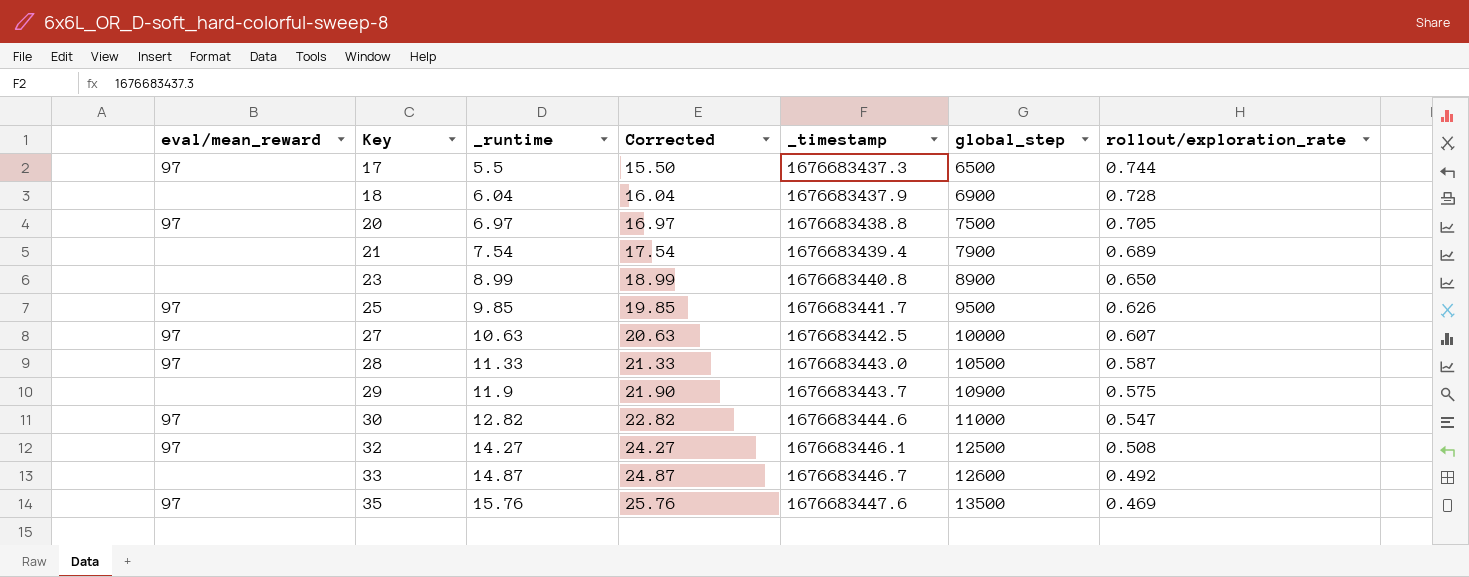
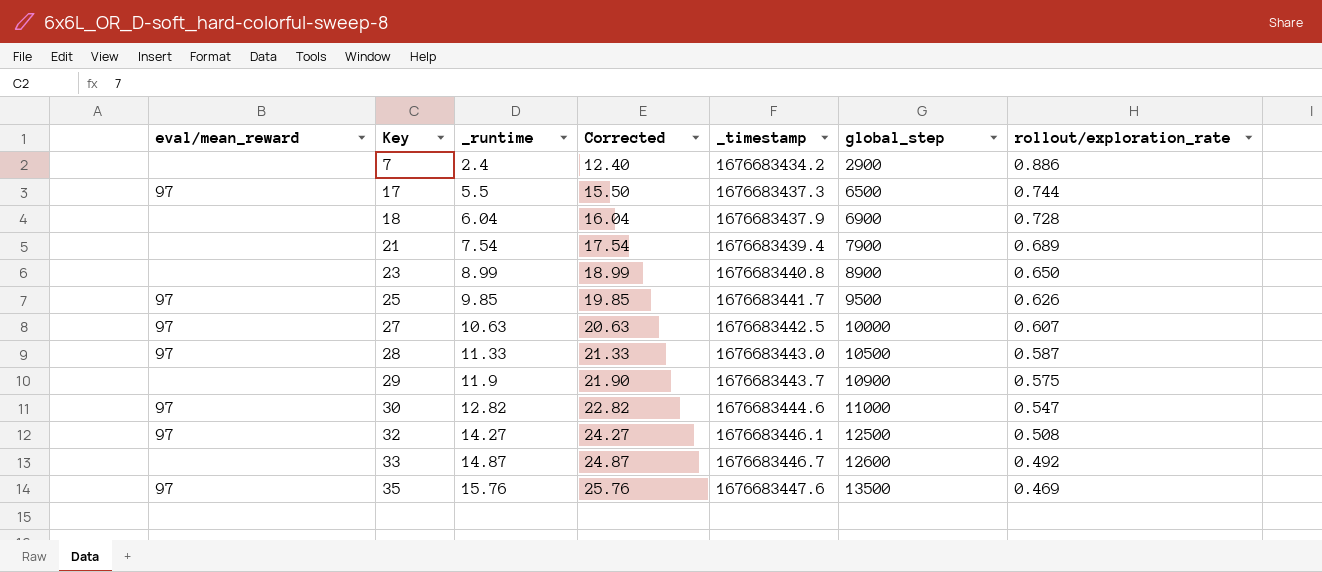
row 20: 97 | 6.97 | 16.97 | 1676683438.8 | 7500 | 0.705 -> none
row 7: none -> none | 2.4 | 12.40 | 1676683434.2 | 2900 | 0.886

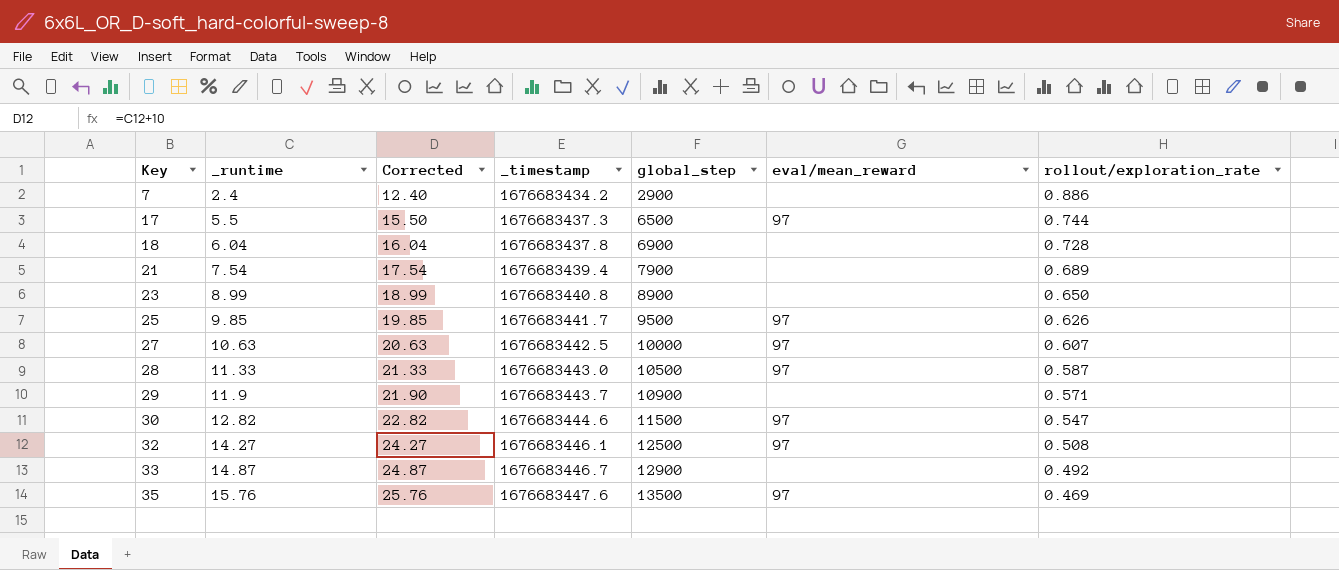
column eval/mean_reward | position: 1 -> 6
18 | _timestamp: 1676683437.9 -> 1676683437.8
29 | rollout/exploration_rate: 0.575 -> 0.571
30 | global_step: 11000 -> 11500
33 | global_step: 12600 -> 12900

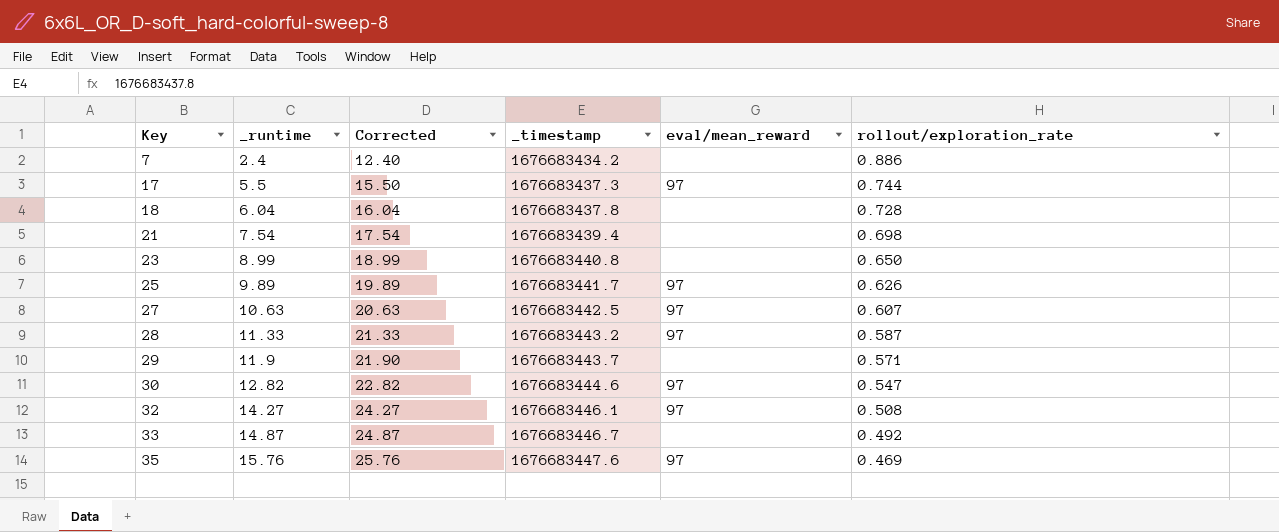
column global_step | position: 5 -> none
21 | rollout/exploration_rate: 0.689 -> 0.698
25 | _runtime: 9.85 -> 9.89
25 | Corrected: 19.85 -> 19.89
28 | _timestamp: 1676683443.0 -> 1676683443.2

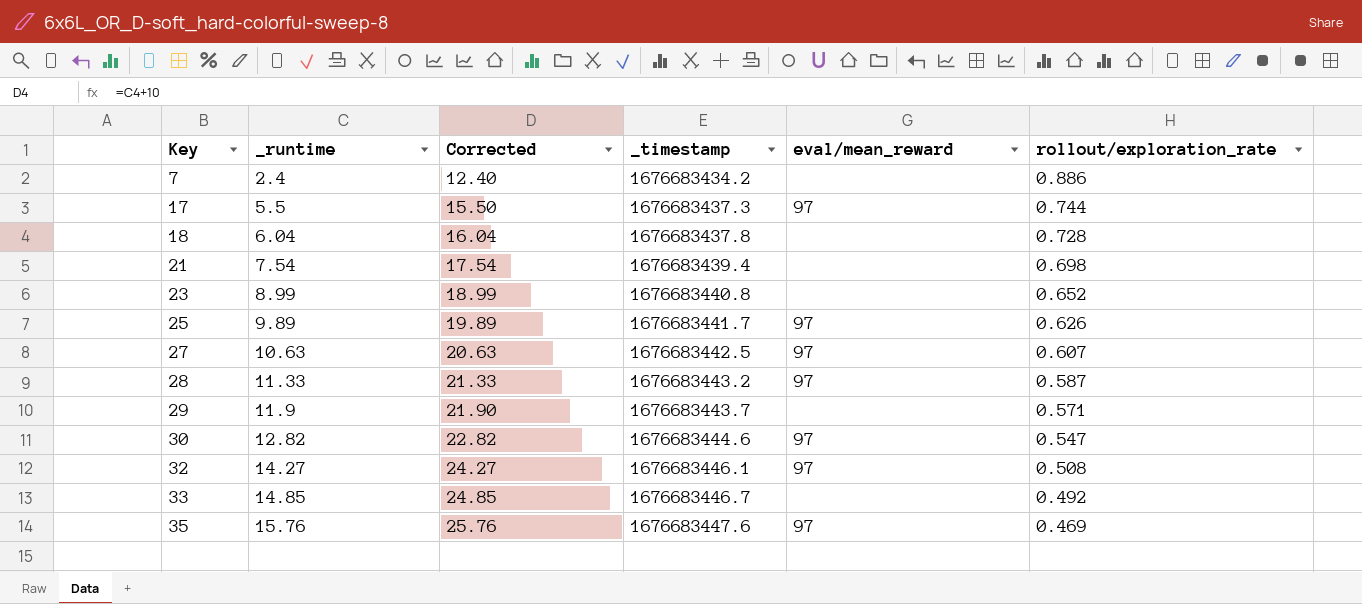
23 | rollout/exploration_rate: 0.650 -> 0.652
33 | _runtime: 14.87 -> 14.85
33 | Corrected: 24.87 -> 24.85

